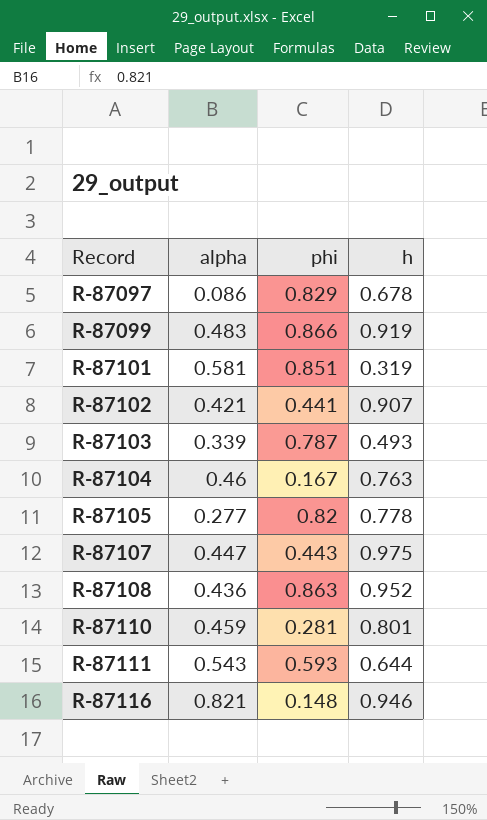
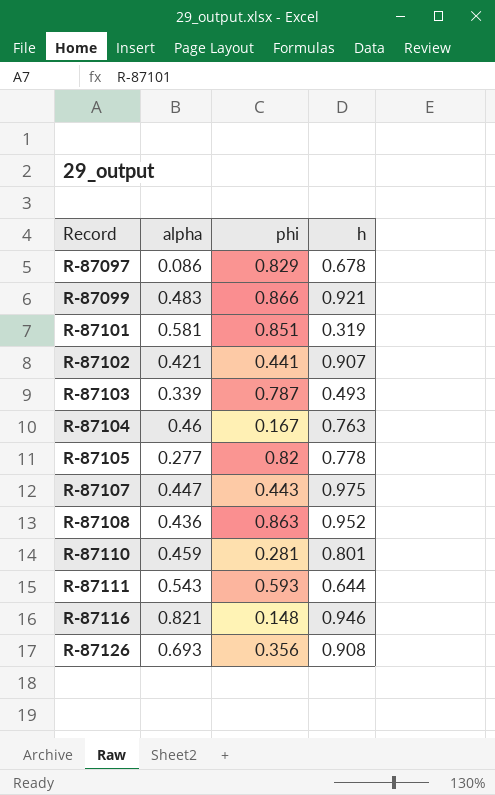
R-87099 | h: 0.919 -> 0.921
row R-87126: none -> 0.693 | 0.356 | 0.908

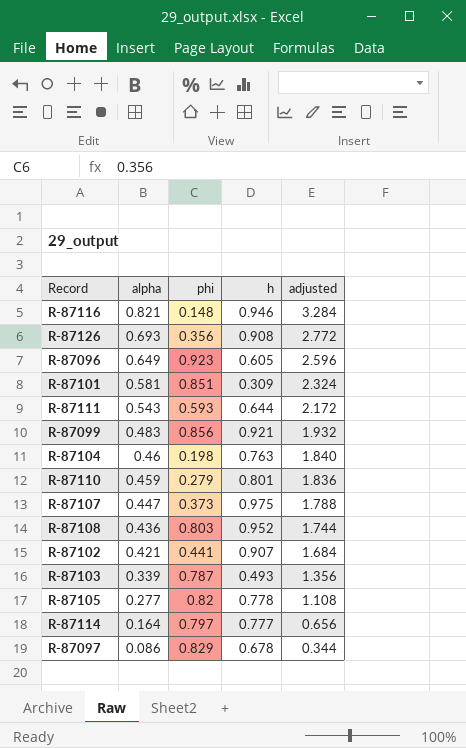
row order: Record ascending -> alpha descending
column adjusted | formula: none -> [alpha] * 4
row R-87096: none -> 0.649 | 0.923 | 0.605 | 2.596
R-87101 | h: 0.319 -> 0.309
R-87099 | phi: 0.866 -> 0.856
R-87104 | phi: 0.167 -> 0.198
R-87110 | phi: 0.281 -> 0.279
R-87107 | phi: 0.443 -> 0.373
R-87108 | phi: 0.863 -> 0.803
row R-87114: none -> 0.164 | 0.797 | 0.777 | 0.656

